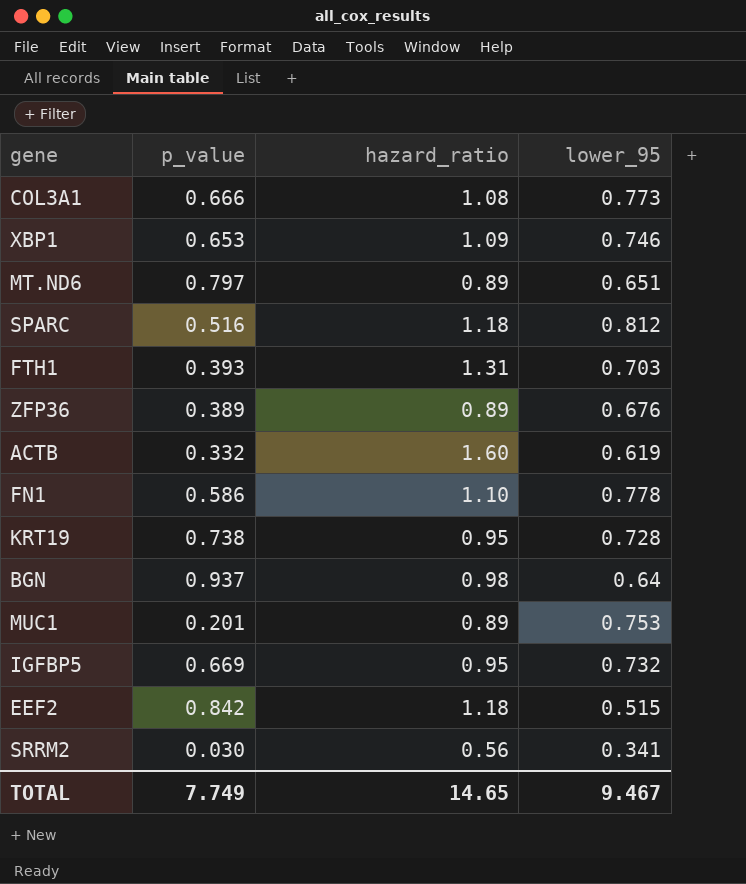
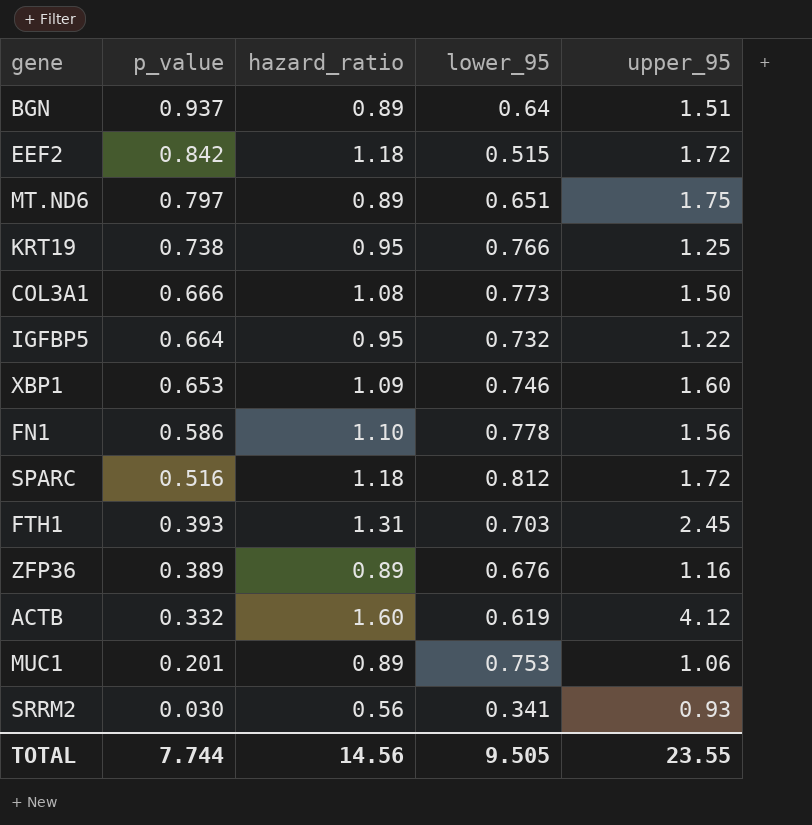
row order: none -> p_value descending
column upper_95 | position: none -> 5
BGN | hazard_ratio: 0.98 -> 0.89
KRT19 | lower_95: 0.728 -> 0.766
IGFBP5 | p_value: 0.669 -> 0.664
TOTAL | p_value: 7.749 -> 7.744
TOTAL | hazard_ratio: 14.65 -> 14.56
TOTAL | lower_95: 9.467 -> 9.505

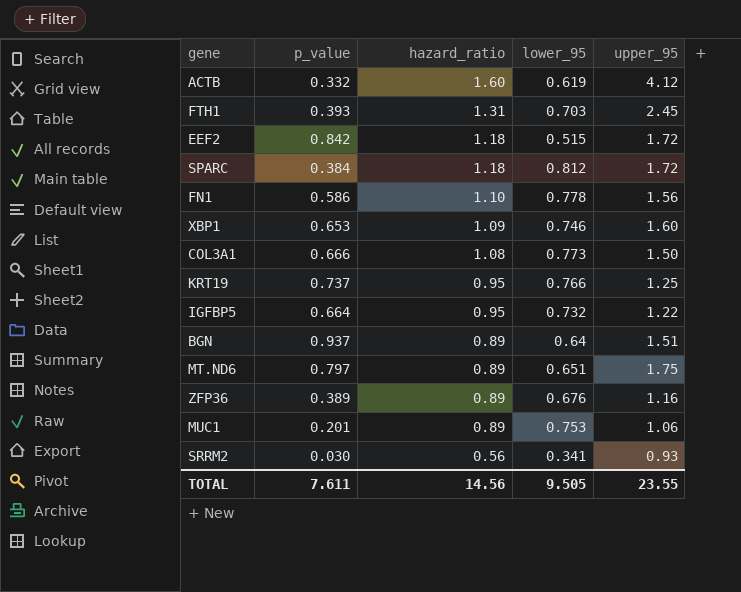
row order: p_value descending -> hazard_ratio descending
SPARC | p_value: 0.516 -> 0.384
KRT19 | p_value: 0.738 -> 0.737
TOTAL | p_value: 7.744 -> 7.611

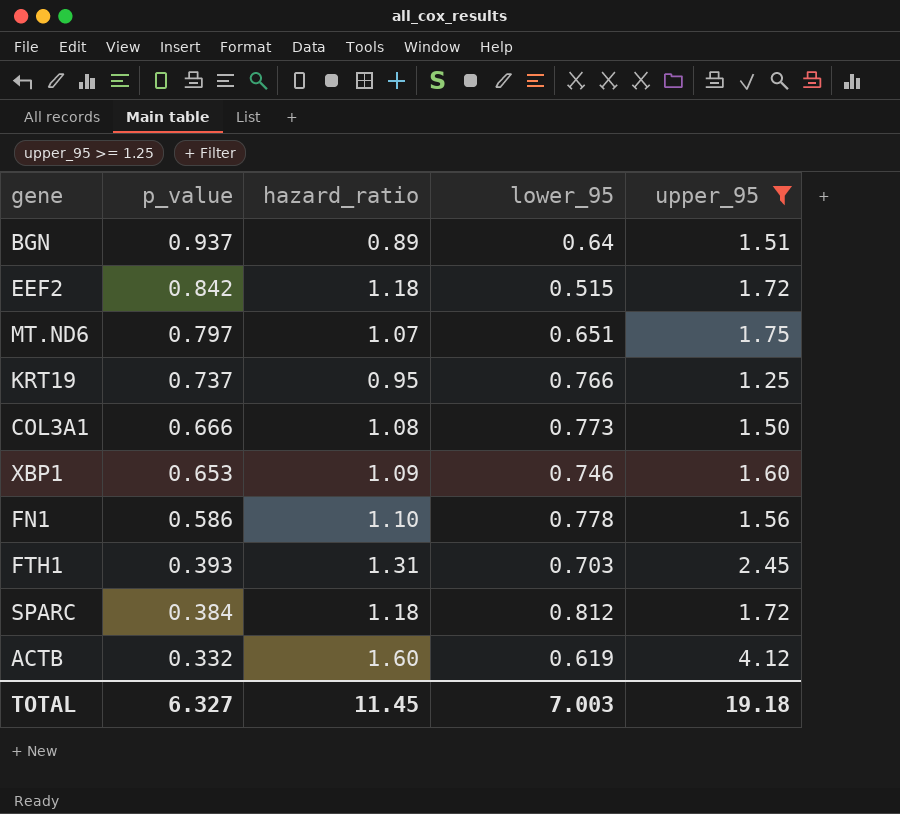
filter: none -> upper_95 >= 1.25
row order: hazard_ratio descending -> p_value descending
MT.ND6 | hazard_ratio: 0.89 -> 1.07
TOTAL | p_value: 7.611 -> 6.327
TOTAL | hazard_ratio: 14.56 -> 11.45
TOTAL | lower_95: 9.505 -> 7.003
TOTAL | upper_95: 23.55 -> 19.18

